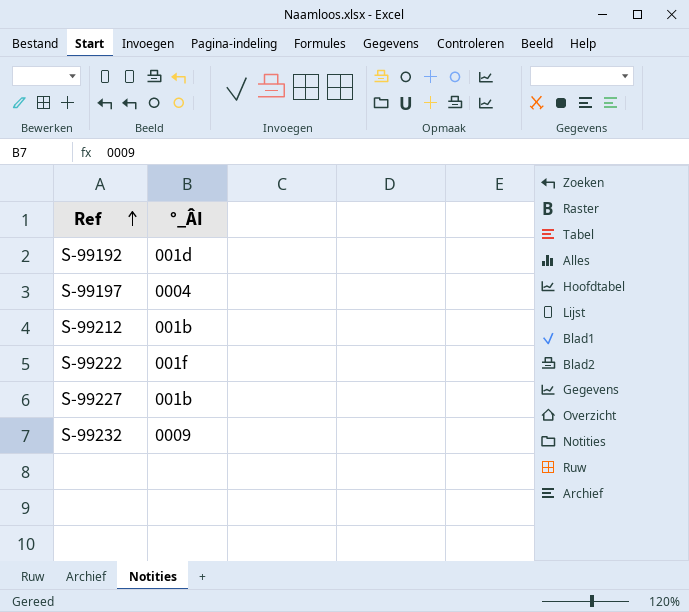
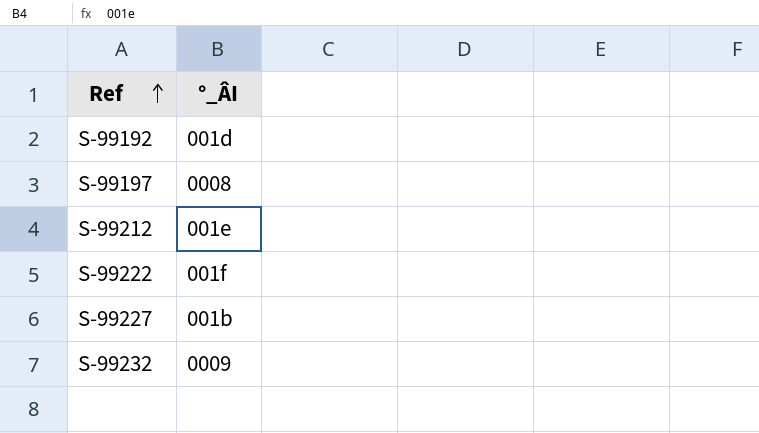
S-99197 | °_ÂI: 0004 -> 0008
S-99212 | °_ÂI: 001b -> 001e

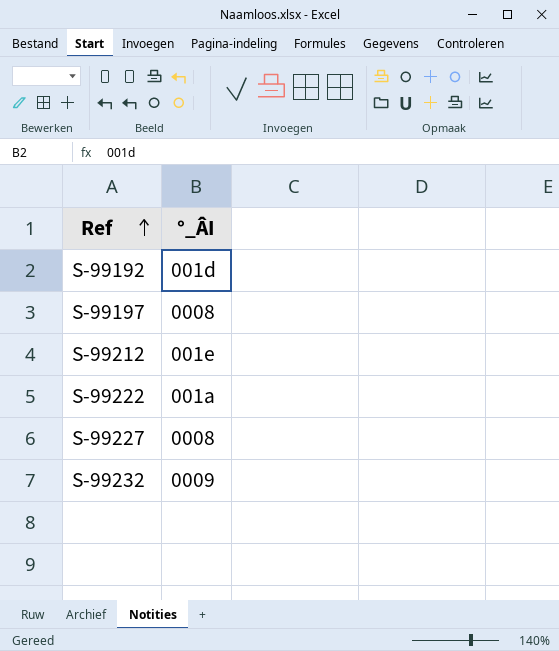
S-99222 | °_ÂI: 001f -> 001a
S-99227 | °_ÂI: 001b -> 0008

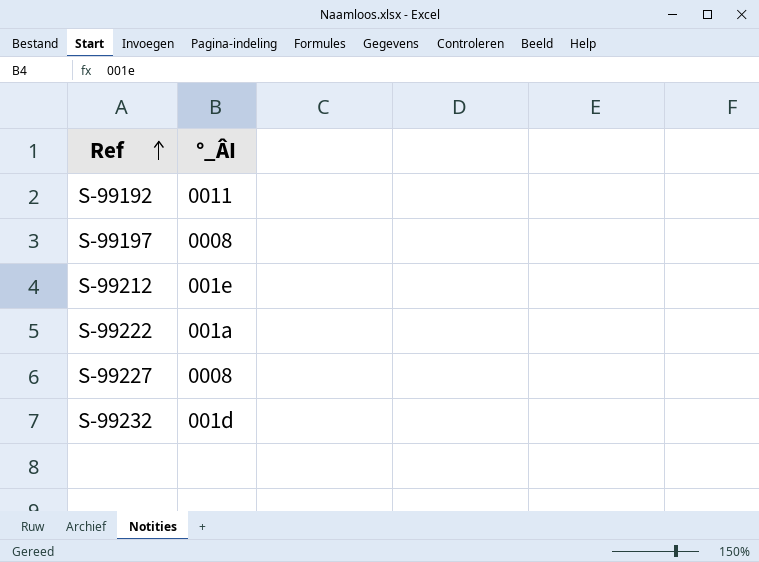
S-99192 | °_ÂI: 001d -> 0011
S-99232 | °_ÂI: 0009 -> 001d

